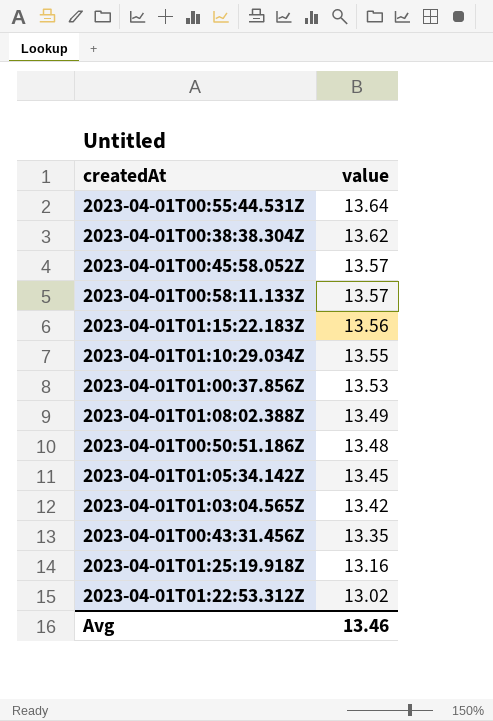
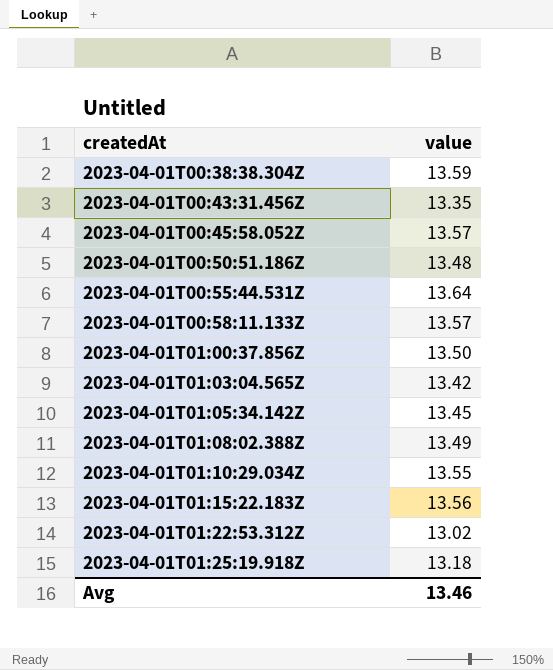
row order: value descending -> createdAt ascending
2023-04-01T00:38:38.304Z | value: 13.62 -> 13.59
2023-04-01T01:00:37.856Z | value: 13.53 -> 13.50
2023-04-01T01:25:19.918Z | value: 13.16 -> 13.18

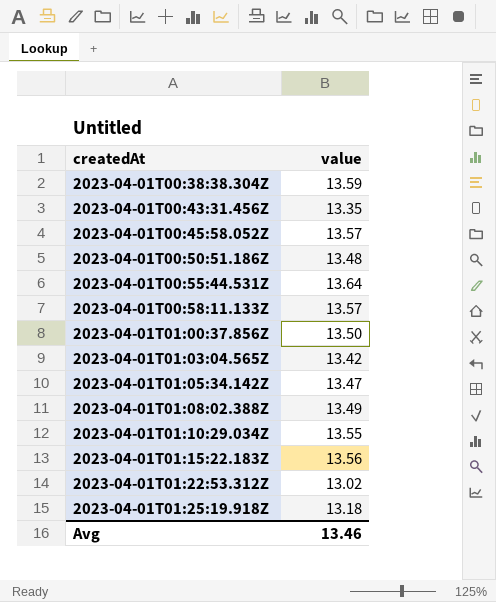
2023-04-01T01:05:34.142Z | value: 13.45 -> 13.47

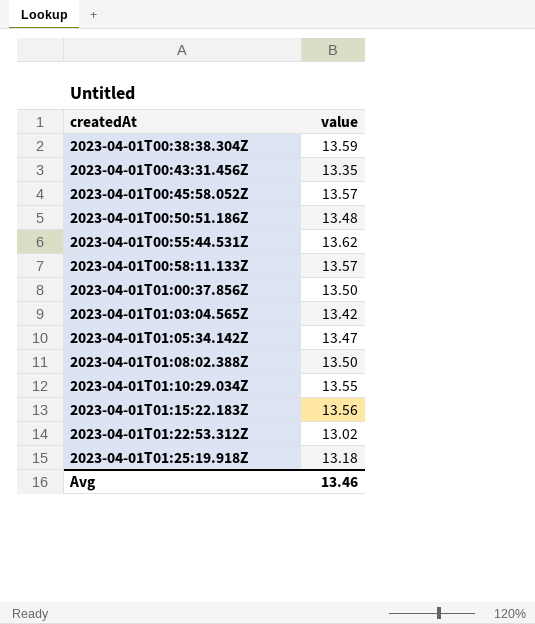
2023-04-01T00:55:44.531Z | value: 13.64 -> 13.62
2023-04-01T01:08:02.388Z | value: 13.49 -> 13.50

